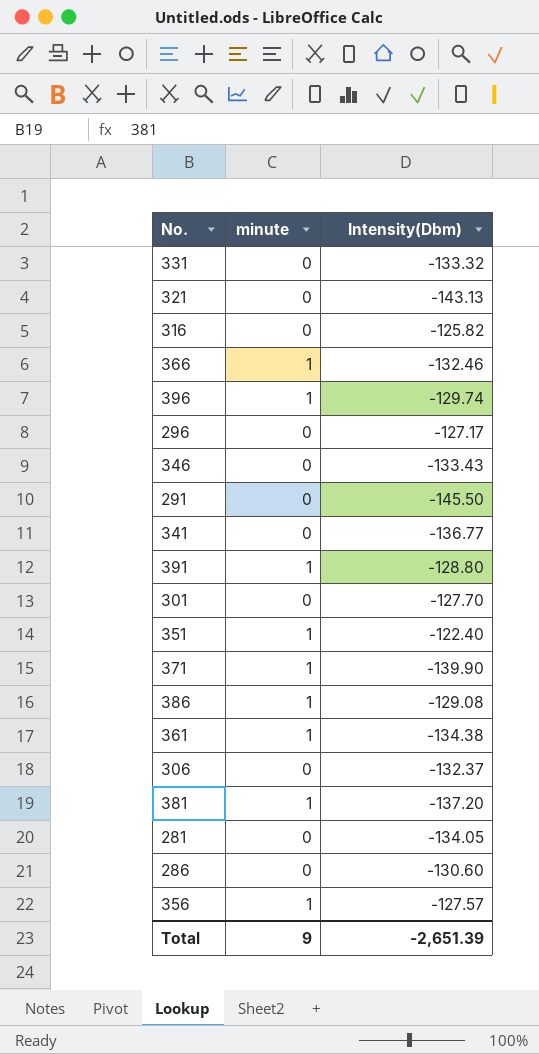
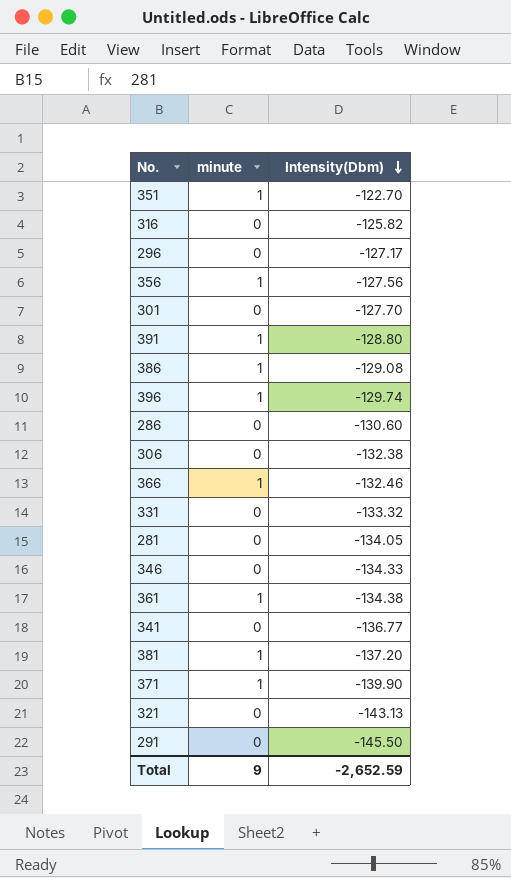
row order: none -> Intensity(Dbm) descending
351 | Intensity(Dbm): -122.40 -> -122.70
356 | Intensity(Dbm): -127.57 -> -127.56
306 | Intensity(Dbm): -132.37 -> -132.38
346 | Intensity(Dbm): -133.43 -> -134.33
Total | Intensity(Dbm): -2,651.39 -> -2,652.59

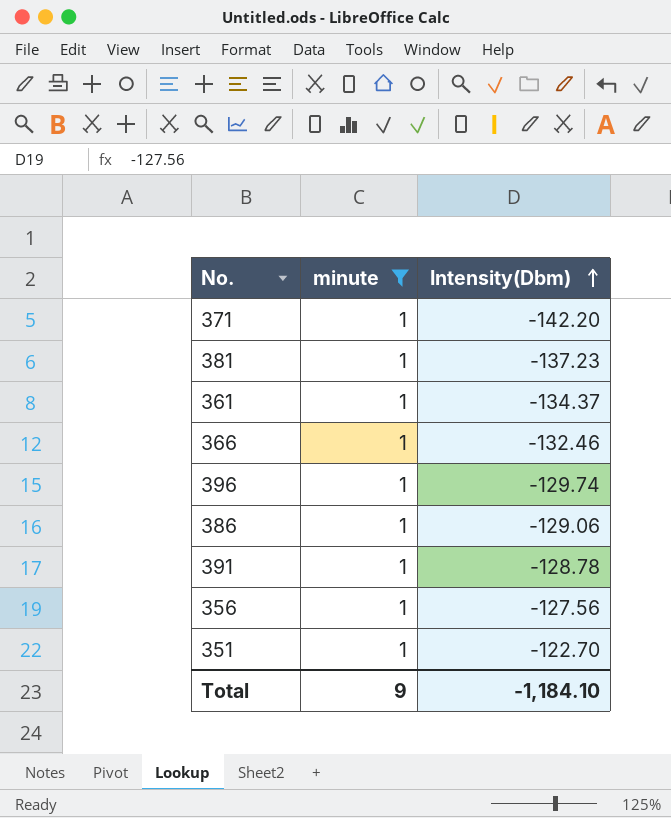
filter: none -> minute = 1
row order: Intensity(Dbm) descending -> Intensity(Dbm) ascending
371 | Intensity(Dbm): -139.90 -> -142.20
381 | Intensity(Dbm): -137.20 -> -137.23
361 | Intensity(Dbm): -134.38 -> -134.37
386 | Intensity(Dbm): -129.08 -> -129.06
391 | Intensity(Dbm): -128.80 -> -128.78
Total | Intensity(Dbm): -2,652.59 -> -1,184.10

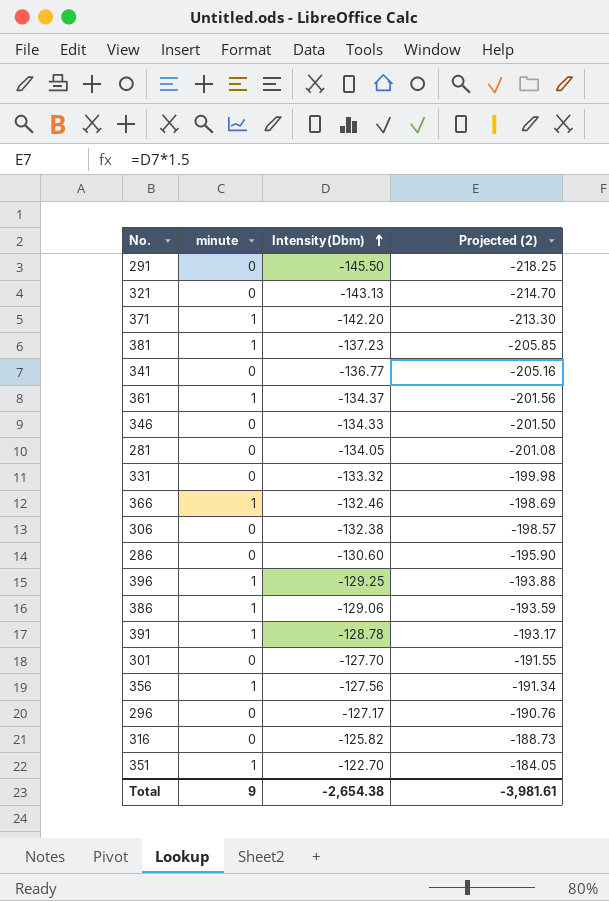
filter: minute = 1 -> none
column Projected (2) | formula: none -> [Intensity(Dbm)] * 1.5
396 | Intensity(Dbm): -129.74 -> -129.25
Total | Intensity(Dbm): -1,184.10 -> -2,654.38

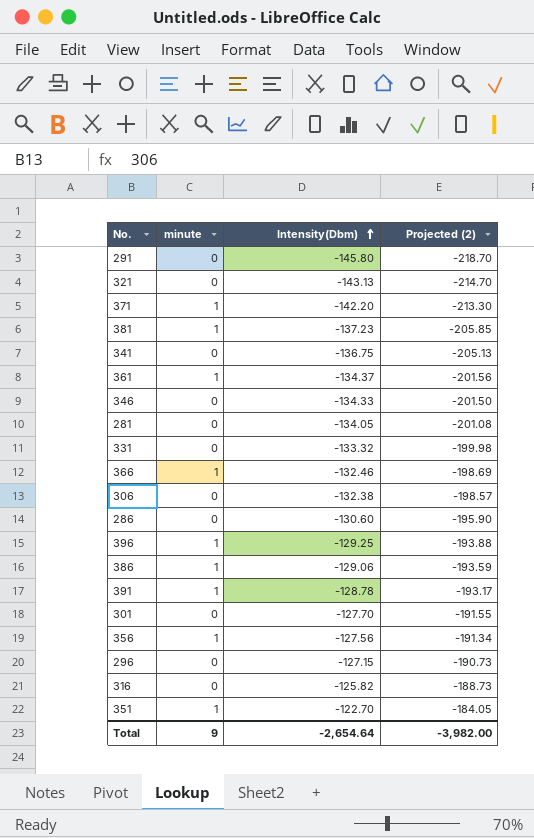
291 | Intensity(Dbm): -145.50 -> -145.80
291 | Projected (2): -218.25 -> -218.70
341 | Intensity(Dbm): -136.77 -> -136.75
341 | Projected (2): -205.16 -> -205.13
296 | Intensity(Dbm): -127.17 -> -127.15
296 | Projected (2): -190.76 -> -190.73
Total | Intensity(Dbm): -2,654.38 -> -2,654.64
Total | Projected (2): -3,981.61 -> -3,982.00

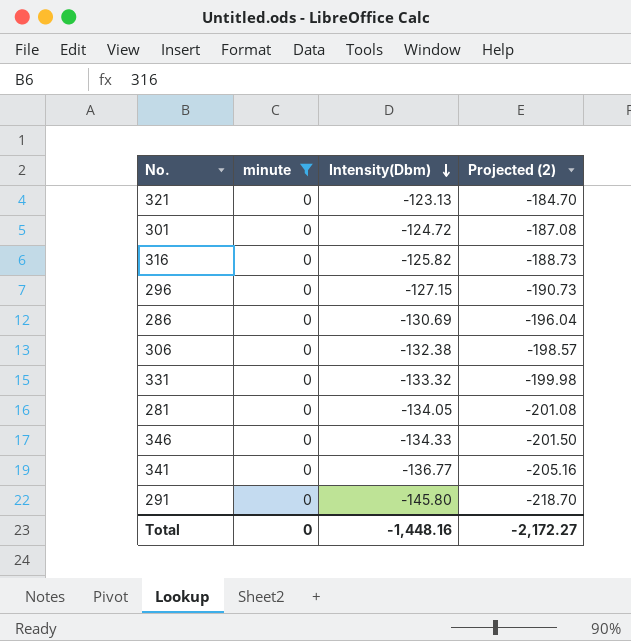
filter: none -> minute = 0
row order: Intensity(Dbm) ascending -> Intensity(Dbm) descending
321 | Intensity(Dbm): -143.13 -> -123.13
321 | Projected (2): -214.70 -> -184.70
301 | Intensity(Dbm): -127.70 -> -124.72
301 | Projected (2): -191.55 -> -187.08
286 | Intensity(Dbm): -130.60 -> -130.69
286 | Projected (2): -195.90 -> -196.04
341 | Intensity(Dbm): -136.75 -> -136.77
341 | Projected (2): -205.13 -> -205.16
Total | minute: 9 -> 0
Total | Intensity(Dbm): -2,654.64 -> -1,448.16
Total | Projected (2): -3,982.00 -> -2,172.27

